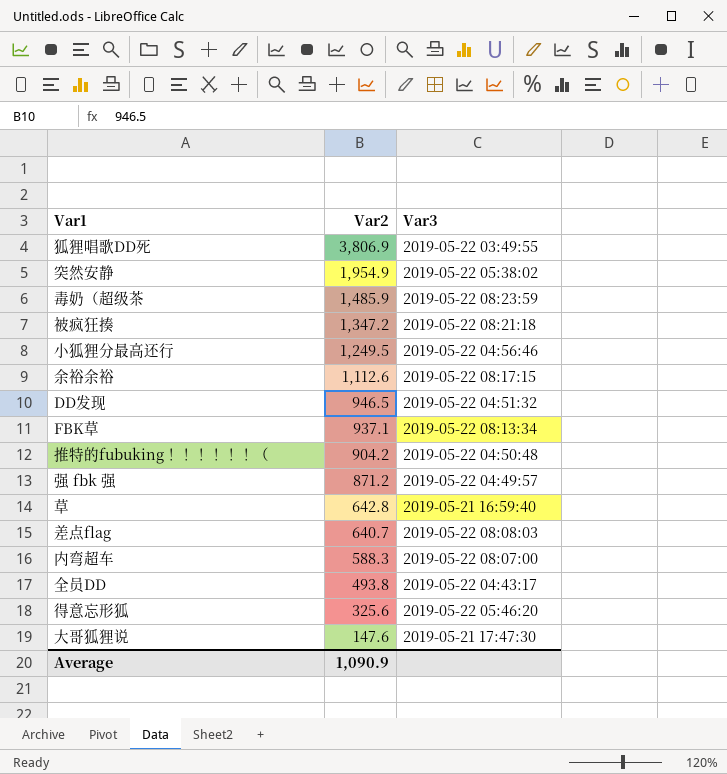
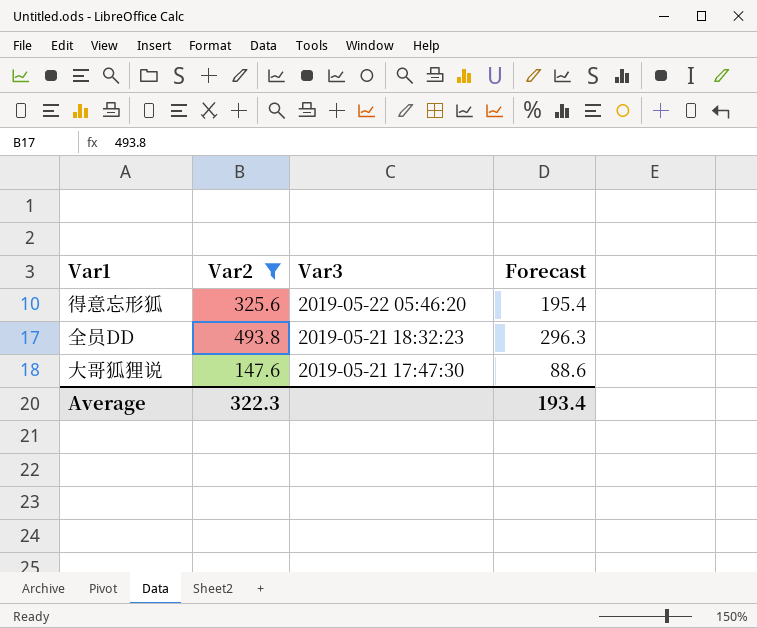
filter: none -> Var2 <= 493.8
row order: Var2 descending -> Var3 descending
column Forecast | formula: none -> [Var2] * 0.6
全员DD | Var3: 2019-05-22 04:43:17 -> 2019-05-21 18:32:23
Average | Var2: 1,090.9 -> 322.3

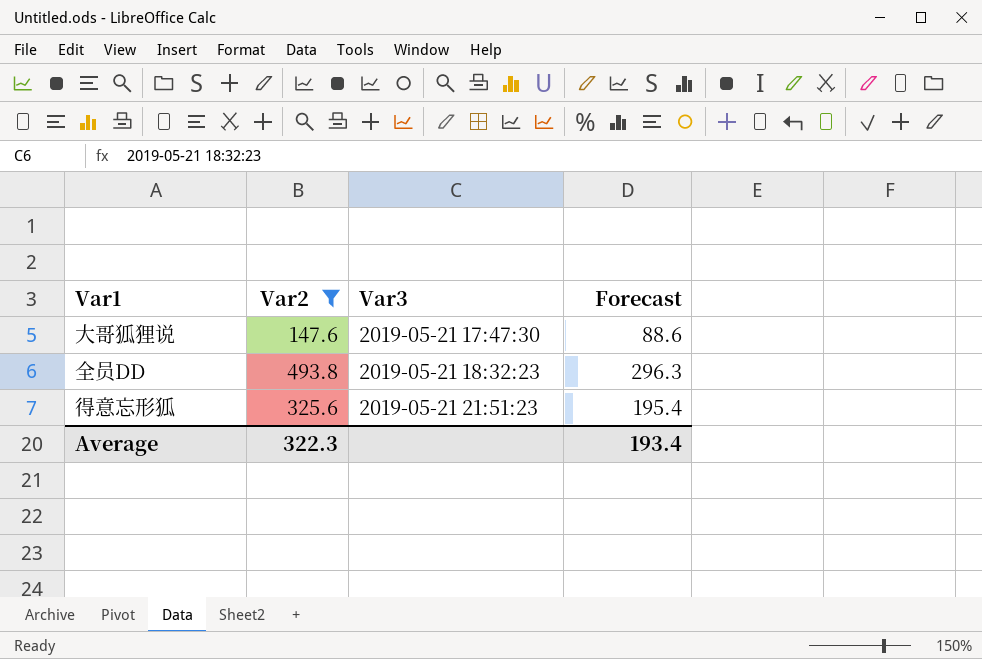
row order: Var3 descending -> Var3 ascending
得意忘形狐 | Var3: 2019-05-22 05:46:20 -> 2019-05-21 21:51:23

